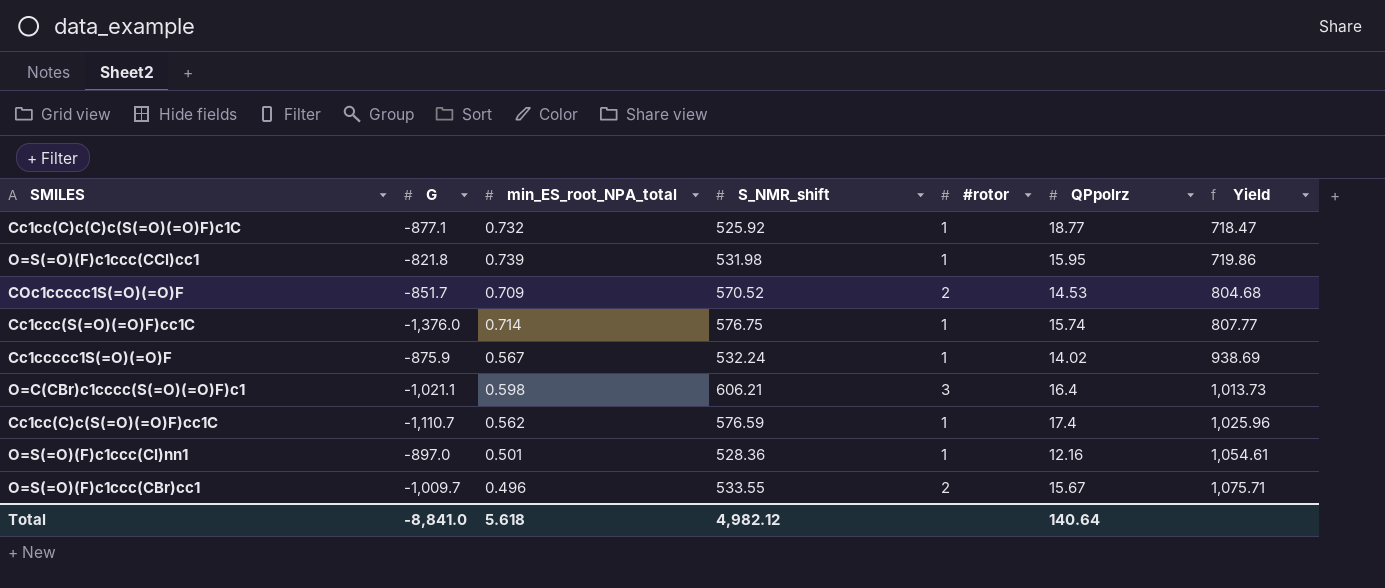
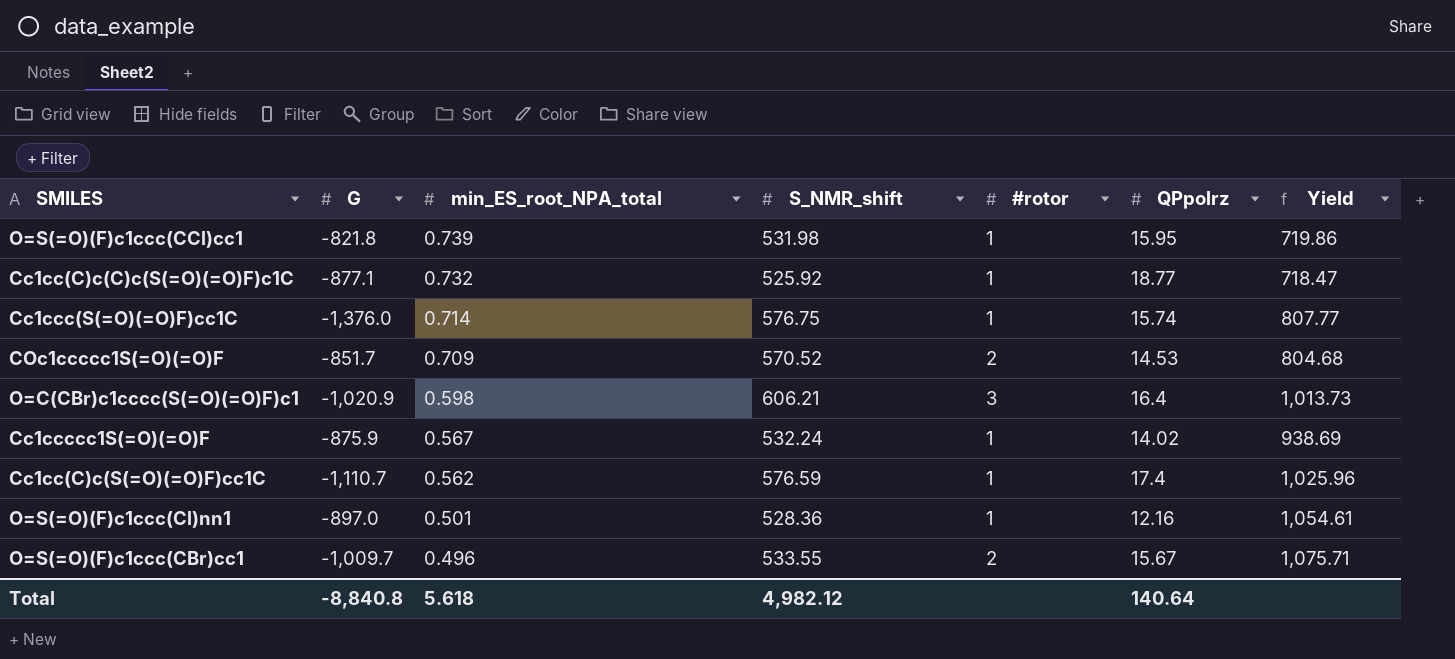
row order: Yield ascending -> min_ES_root_NPA_total descending
O=C(CBr)c1cccc(S(=O)(=O)F)c1 | G: -1,021.1 -> -1,020.9
Total | G: -8,841.0 -> -8,840.8

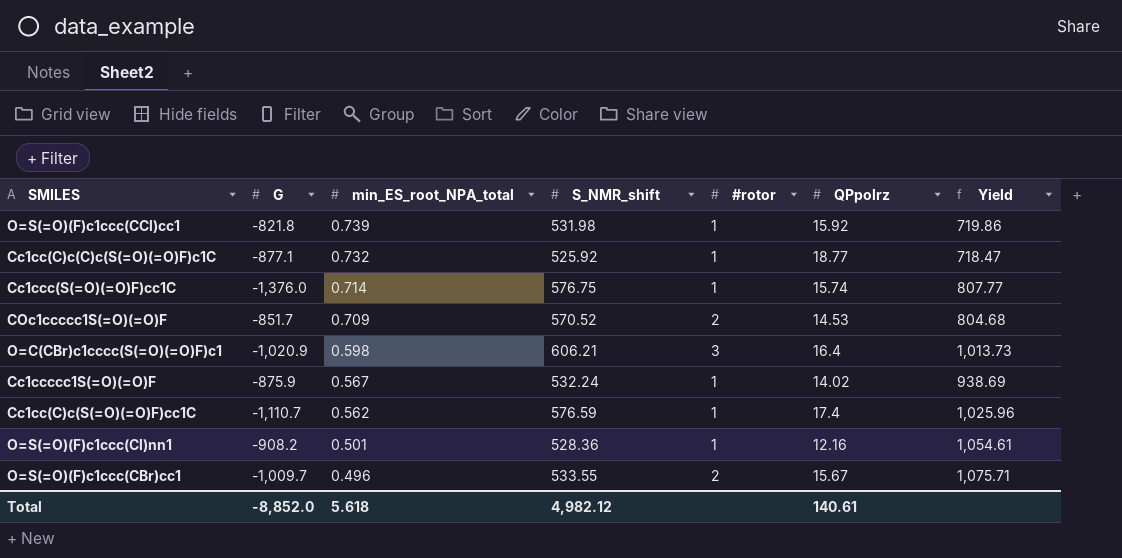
O=S(=O)(F)c1ccc(CCl)cc1 | QPpolrz: 15.95 -> 15.92
O=S(=O)(F)c1ccc(Cl)nn1 | G: -897.0 -> -908.2
Total | G: -8,840.8 -> -8,852.0
Total | QPpolrz: 140.64 -> 140.61

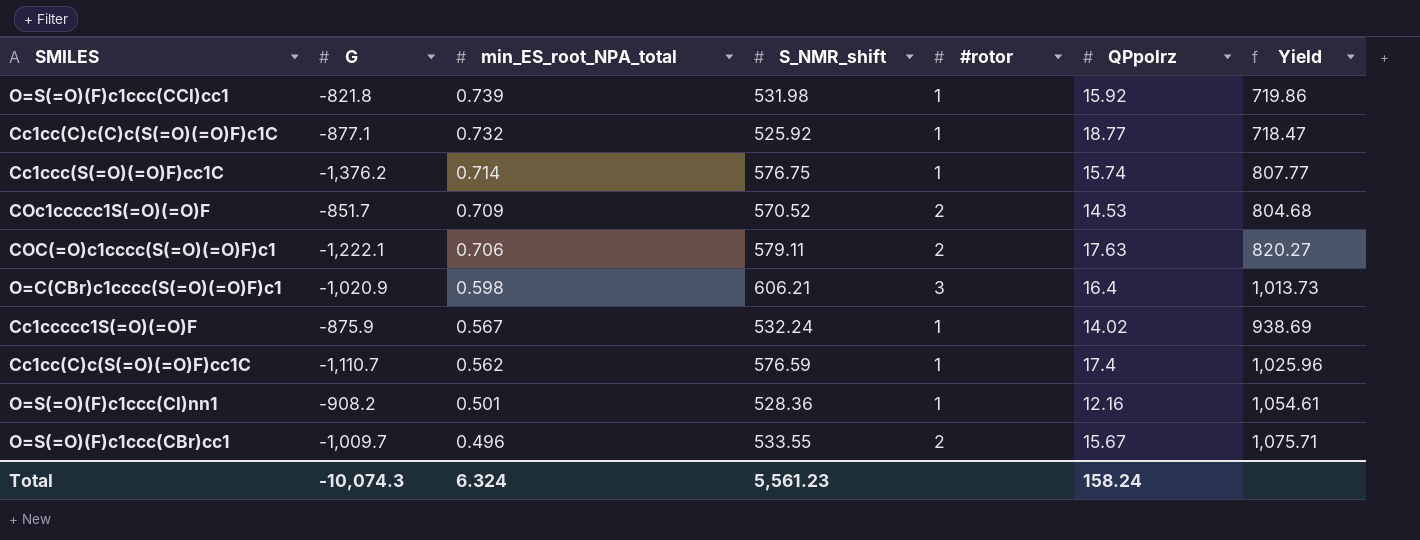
Cc1ccc(S(=O)(=O)F)cc1C | G: -1,376.0 -> -1,376.2
row COC(=O)c1cccc(S(=O)(=O)F)c1: none -> -1,222.1 | 0.706 | 579.11 | 2 | 17.63 | 820.27
Total | G: -8,852.0 -> -10,074.3
Total | min_ES_root_NPA_total: 5.618 -> 6.324
Total | S_NMR_shift: 4,982.12 -> 5,561.23
Total | QPpolrz: 140.61 -> 158.24

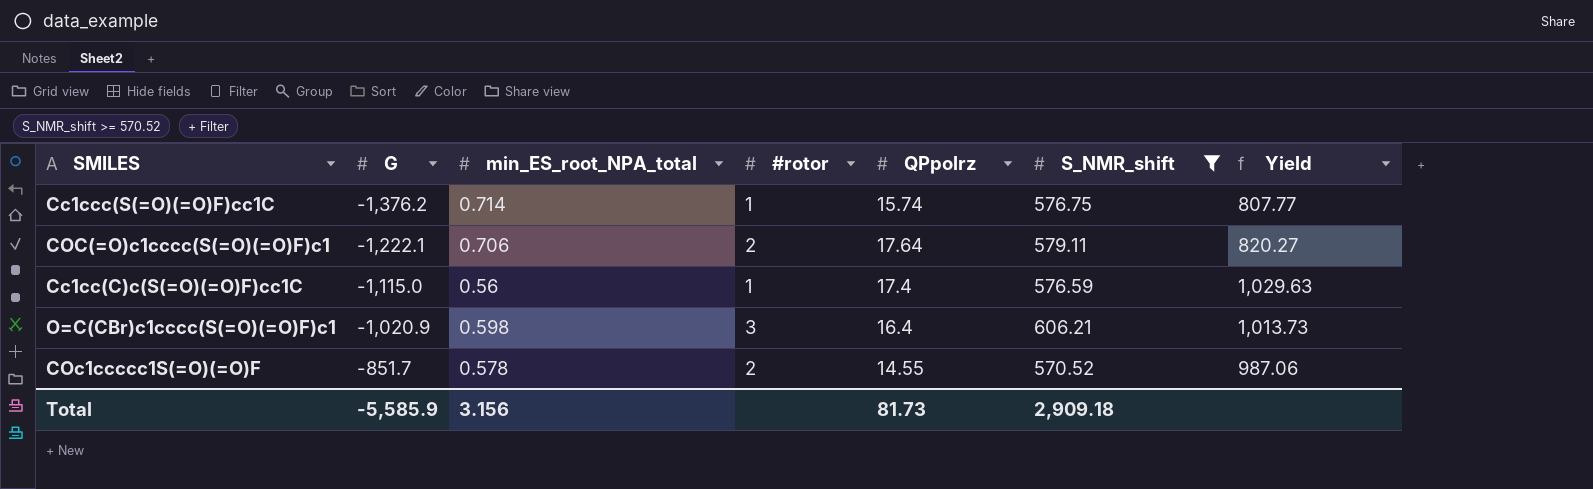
filter: none -> S_NMR_shift >= 570.52
row order: min_ES_root_NPA_total descending -> G ascending
column S_NMR_shift | position: 4 -> 6
COC(=O)c1cccc(S(=O)(=O)F)c1 | QPpolrz: 17.63 -> 17.64
Cc1cc(C)c(S(=O)(=O)F)cc1C | G: -1,110.7 -> -1,115.0
Cc1cc(C)c(S(=O)(=O)F)cc1C | min_ES_root_NPA_total: 0.562 -> 0.56
Cc1cc(C)c(S(=O)(=O)F)cc1C | Yield: 1,025.96 -> 1,029.63
COc1ccccc1S(=O)(=O)F | min_ES_root_NPA_total: 0.709 -> 0.578
COc1ccccc1S(=O)(=O)F | QPpolrz: 14.53 -> 14.55
COc1ccccc1S(=O)(=O)F | Yield: 804.68 -> 987.06
Total | G: -10,074.3 -> -5,585.9
Total | min_ES_root_NPA_total: 6.324 -> 3.156
Total | QPpolrz: 158.24 -> 81.73
Total | S_NMR_shift: 5,561.23 -> 2,909.18

